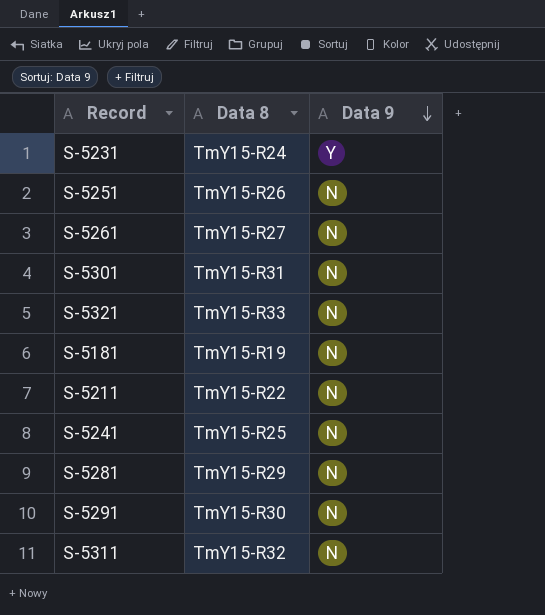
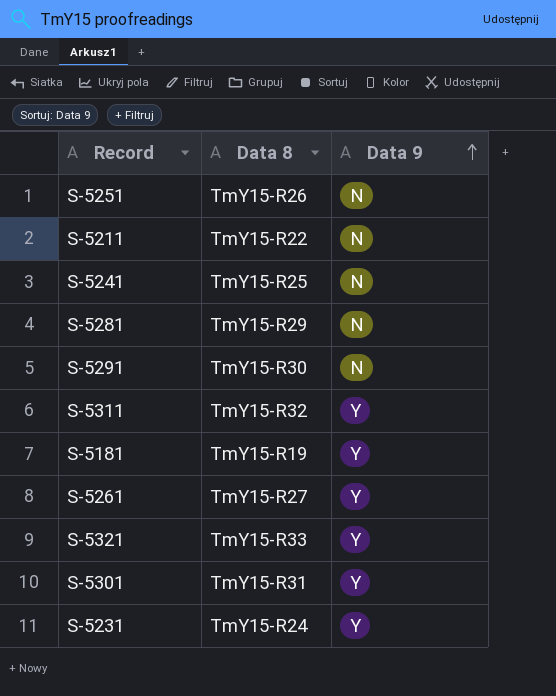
row order: Data 9 descending -> Data 9 ascending
S-5311 | Data 9: N -> Y
S-5181 | Data 9: N -> Y
S-5261 | Data 9: N -> Y
S-5321 | Data 9: N -> Y
S-5301 | Data 9: N -> Y

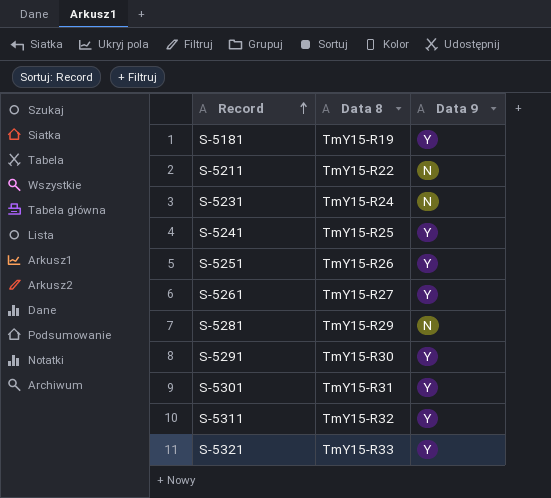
row order: Data 9 ascending -> Record ascending
S-5231 | Data 9: Y -> N
S-5241 | Data 9: N -> Y
S-5251 | Data 9: N -> Y
S-5291 | Data 9: N -> Y

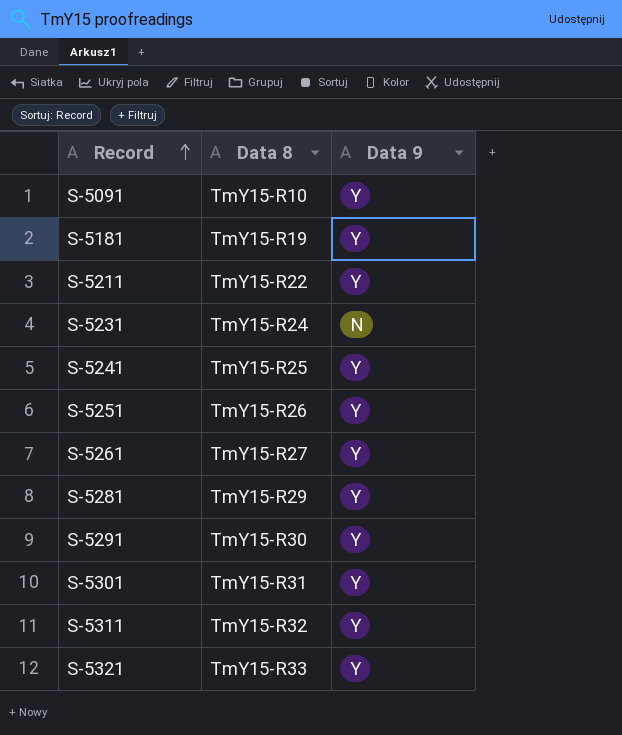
row S-5091: none -> TmY15-R10 | Y
S-5211 | Data 9: N -> Y
S-5281 | Data 9: N -> Y

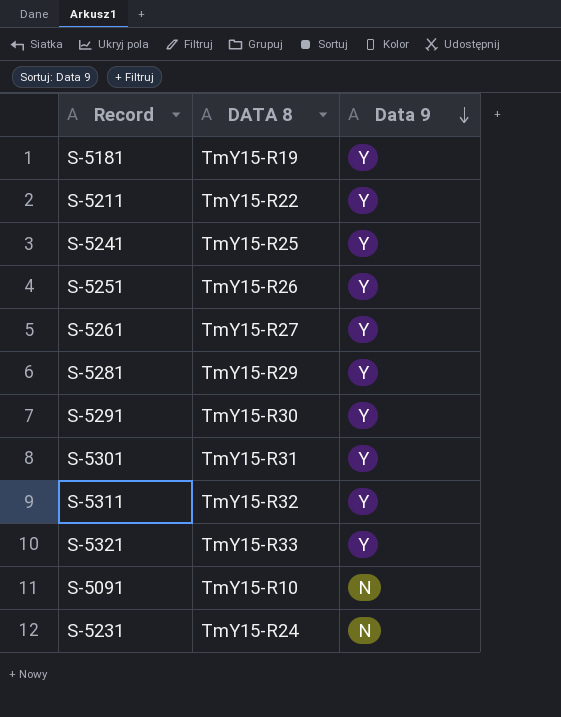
row order: Record ascending -> Data 9 descending
column name: Data 8 -> DATA 8
S-5091 | Data 9: Y -> N

